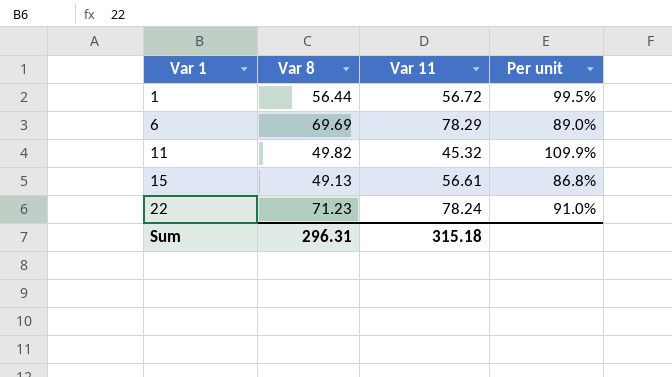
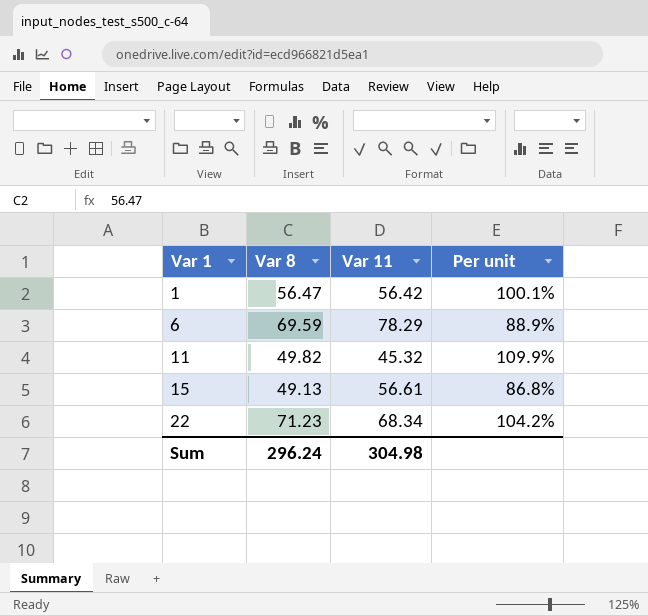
1 | Var 8: 56.44 -> 56.47
1 | Var 11: 56.72 -> 56.42
1 | Per unit: 99.5% -> 100.1%
6 | Var 8: 69.69 -> 69.59
6 | Per unit: 89.0% -> 88.9%
22 | Var 11: 78.24 -> 68.34
22 | Per unit: 91.0% -> 104.2%
Sum | Var 8: 296.31 -> 296.24
Sum | Var 11: 315.18 -> 304.98

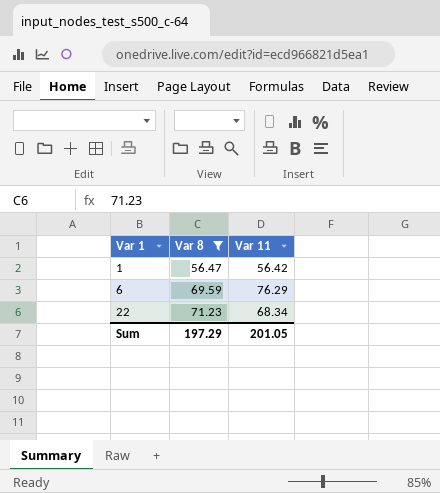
filter: none -> Var 8 >= 56.47
column Per unit | formula: [Var 8] / [Var 11] -> none
6 | Var 11: 78.29 -> 76.29
Sum | Var 8: 296.24 -> 197.29
Sum | Var 11: 304.98 -> 201.05

